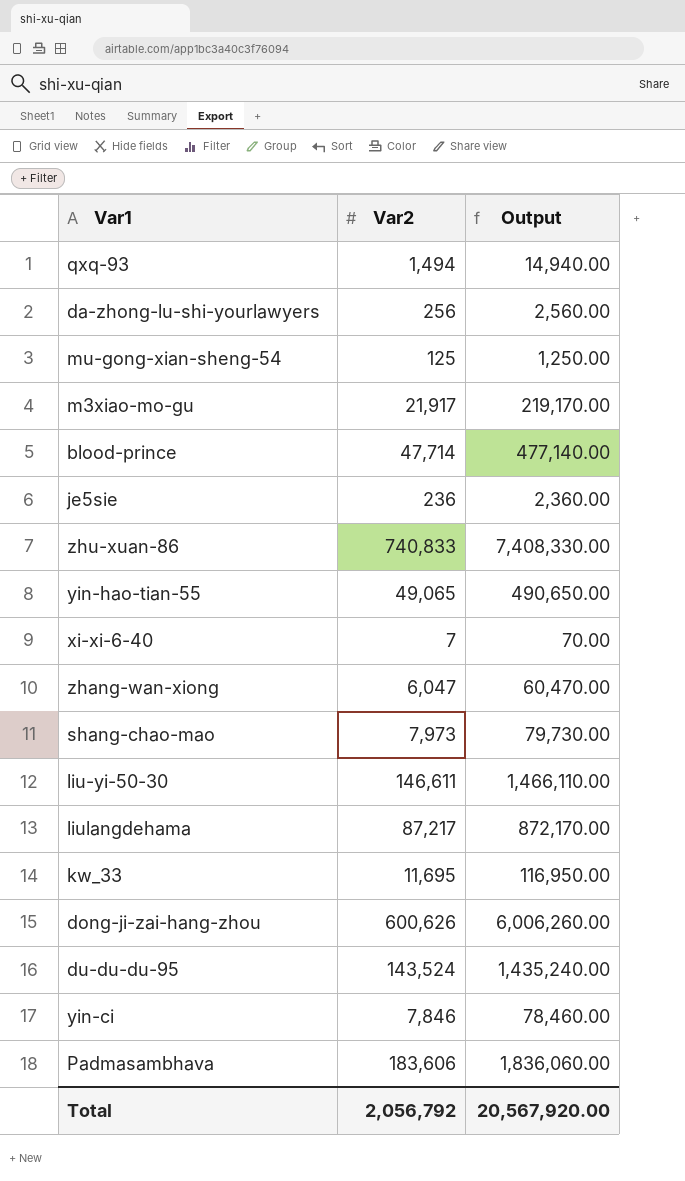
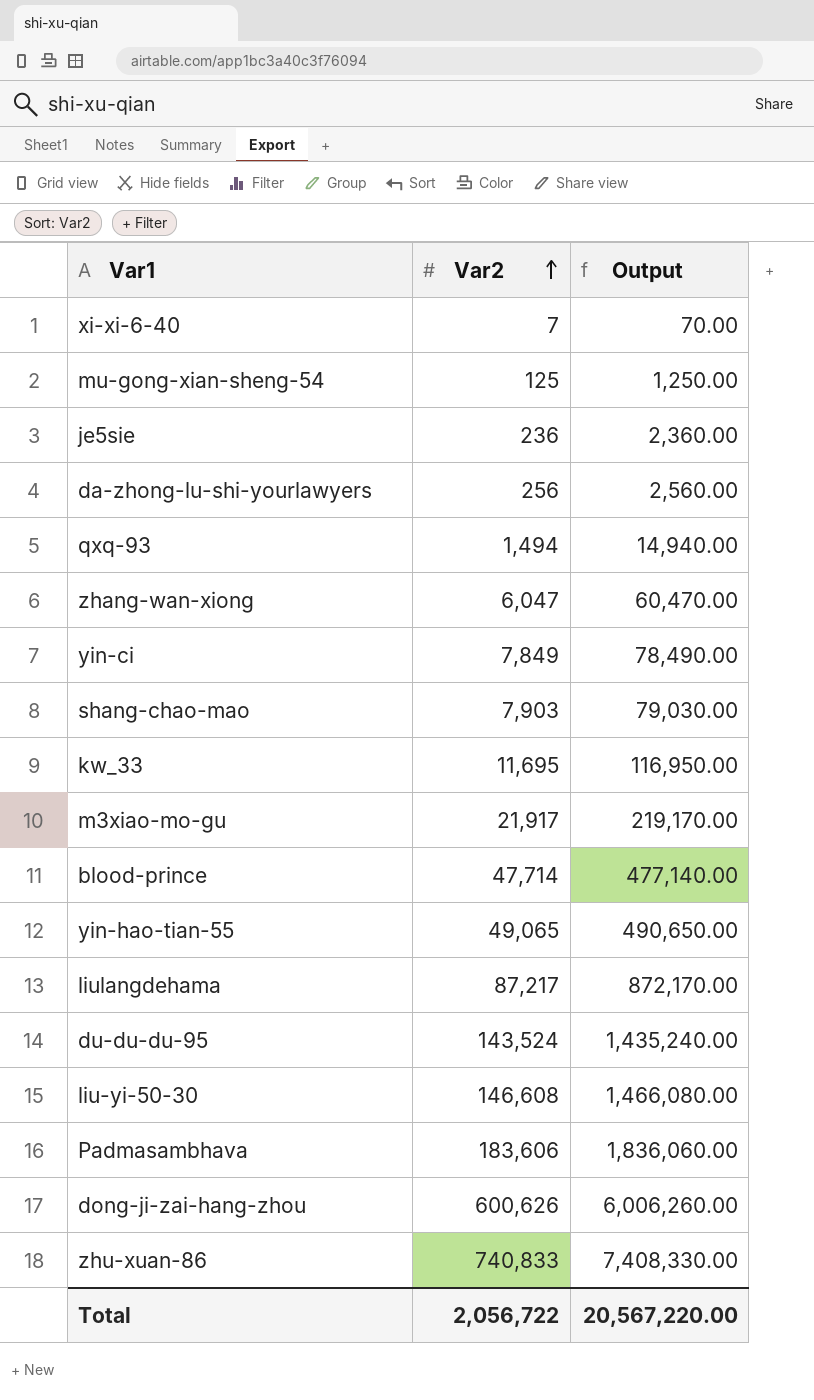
row order: none -> Var2 ascending
yin-ci | Var2: 7,846 -> 7,849
yin-ci | Output: 78,460.00 -> 78,490.00
shang-chao-mao | Var2: 7,973 -> 7,903
shang-chao-mao | Output: 79,730.00 -> 79,030.00
liu-yi-50-30 | Var2: 146,611 -> 146,608
liu-yi-50-30 | Output: 1,466,110.00 -> 1,466,080.00
Total | Var2: 2,056,792 -> 2,056,722
Total | Output: 20,567,920.00 -> 20,567,220.00

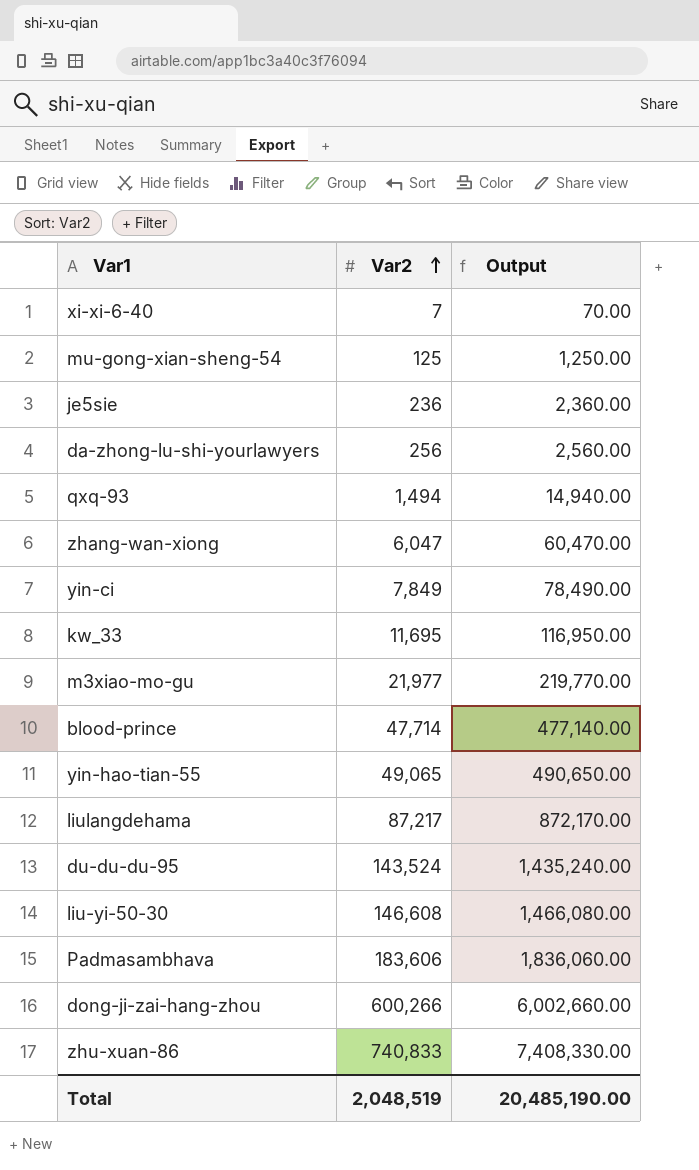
row shang-chao-mao: 7,903 | 79,030.00 -> none
m3xiao-mo-gu | Var2: 21,917 -> 21,977
m3xiao-mo-gu | Output: 219,170.00 -> 219,770.00
dong-ji-zai-hang-zhou | Var2: 600,626 -> 600,266
dong-ji-zai-hang-zhou | Output: 6,006,260.00 -> 6,002,660.00
Total | Var2: 2,056,722 -> 2,048,519
Total | Output: 20,567,220.00 -> 20,485,190.00

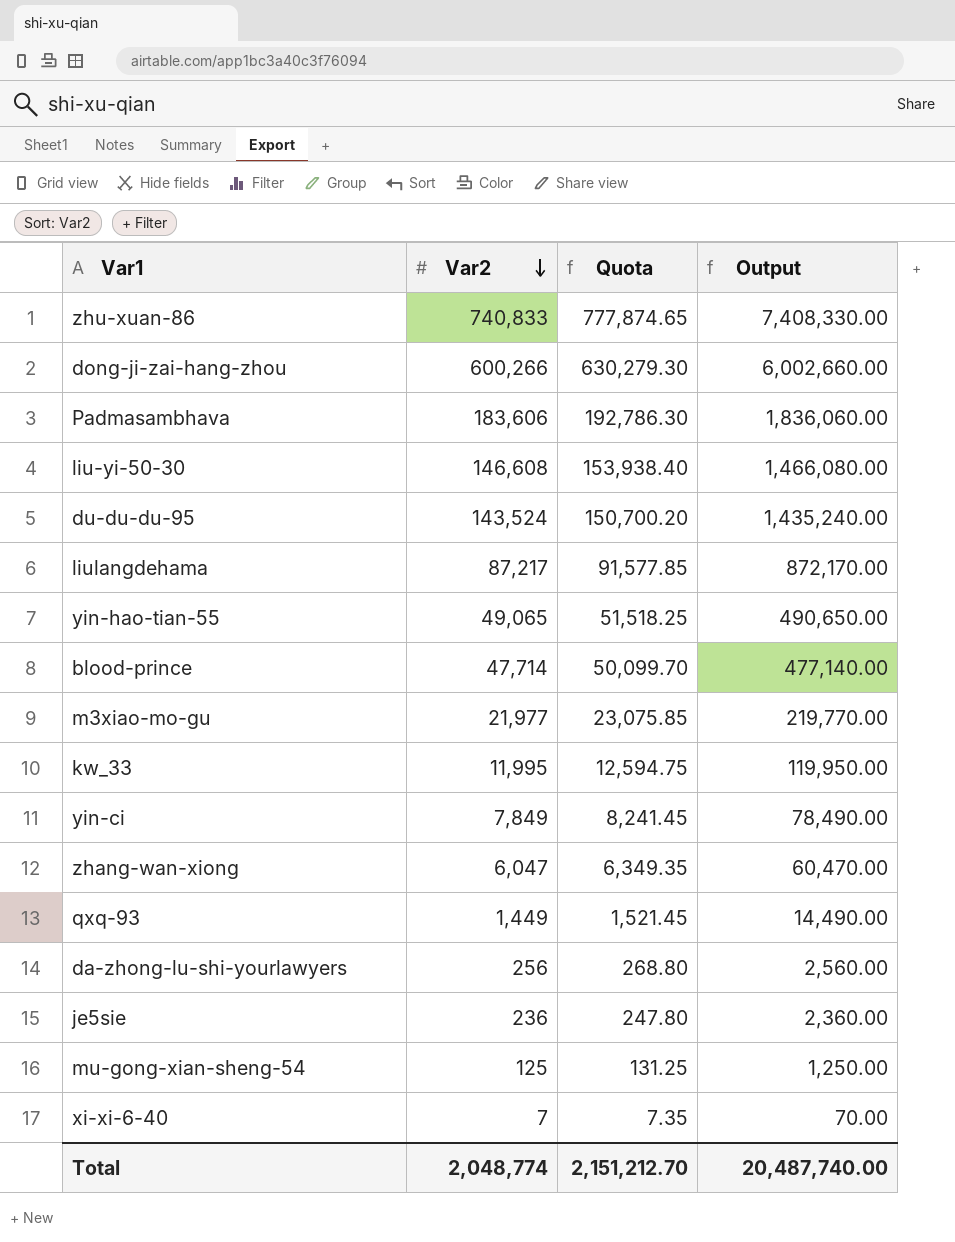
row order: Var2 ascending -> Var2 descending
column Quota | formula: none -> [Var2] * 1.05
kw_33 | Var2: 11,695 -> 11,995
kw_33 | Output: 116,950.00 -> 119,950.00
qxq-93 | Var2: 1,494 -> 1,449
qxq-93 | Output: 14,940.00 -> 14,490.00
Total | Var2: 2,048,519 -> 2,048,774
Total | Output: 20,485,190.00 -> 20,487,740.00

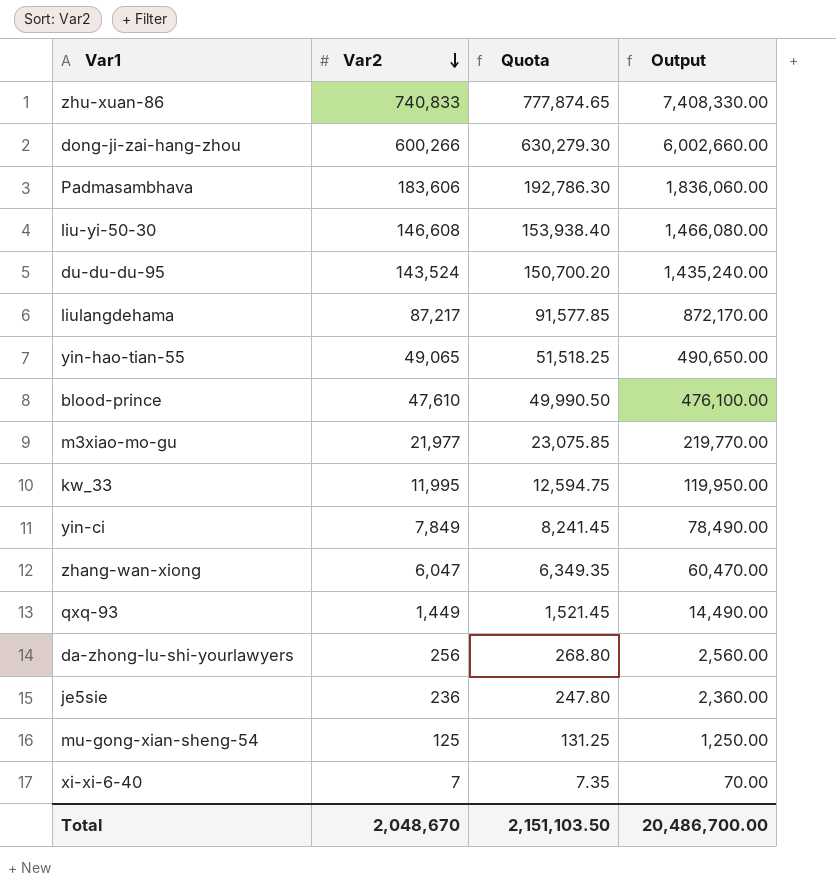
blood-prince | Var2: 47,714 -> 47,610
blood-prince | Quota: 50,099.70 -> 49,990.50
blood-prince | Output: 477,140.00 -> 476,100.00
Total | Var2: 2,048,774 -> 2,048,670
Total | Quota: 2,151,212.70 -> 2,151,103.50
Total | Output: 20,487,740.00 -> 20,486,700.00

